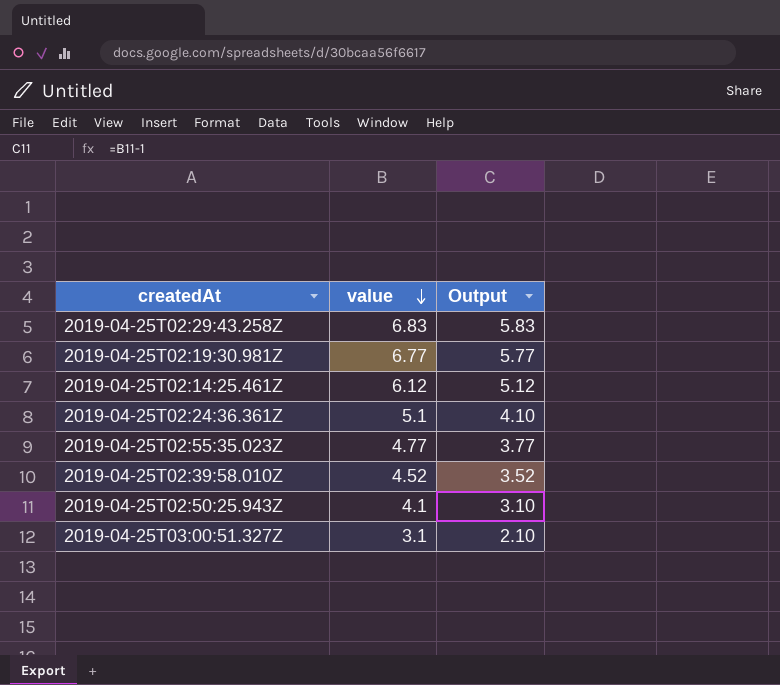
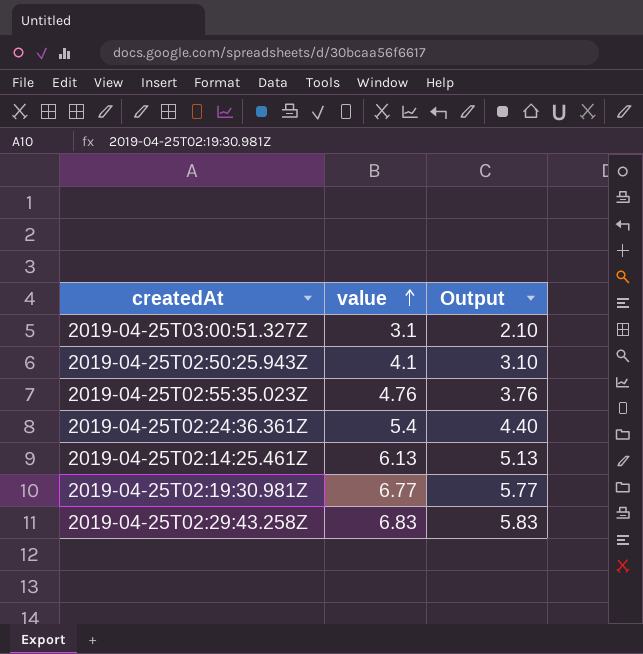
row order: value descending -> value ascending
row 2019-04-25T02:39:58.010Z: 4.52 | 3.52 -> none
2019-04-25T02:55:35.023Z | value: 4.77 -> 4.76
2019-04-25T02:55:35.023Z | Output: 3.77 -> 3.76
2019-04-25T02:24:36.361Z | value: 5.1 -> 5.4
2019-04-25T02:24:36.361Z | Output: 4.10 -> 4.40
2019-04-25T02:14:25.461Z | value: 6.12 -> 6.13
2019-04-25T02:14:25.461Z | Output: 5.12 -> 5.13

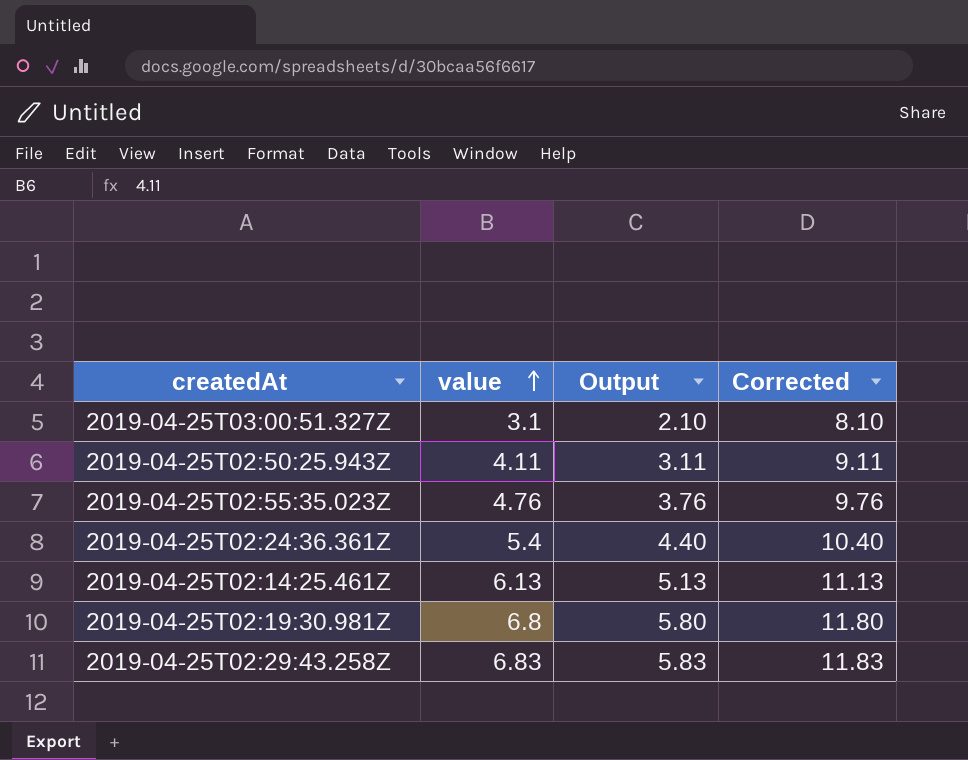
column Corrected | formula: none -> [value] + 5
2019-04-25T02:50:25.943Z | value: 4.1 -> 4.11
2019-04-25T02:50:25.943Z | Output: 3.10 -> 3.11
2019-04-25T02:19:30.981Z | value: 6.77 -> 6.8
2019-04-25T02:19:30.981Z | Output: 5.77 -> 5.80

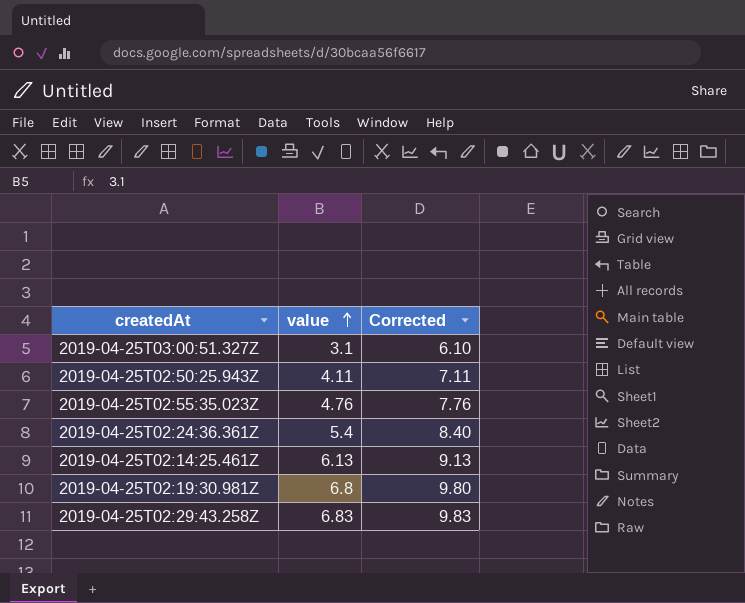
column Output | formula: [value] - 1 -> none
column Corrected | formula: [value] + 5 -> [value] + 3

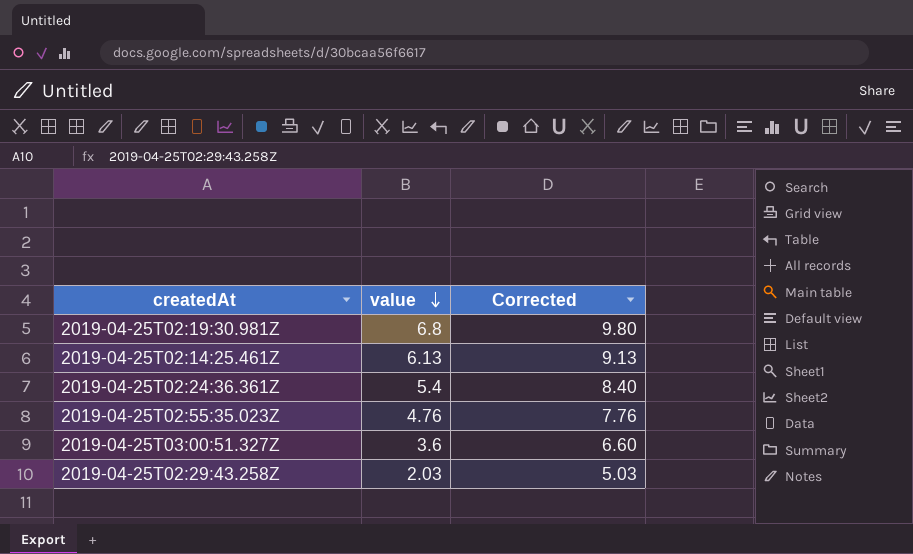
row order: value ascending -> value descending
row 2019-04-25T02:50:25.943Z: 4.11 | 7.11 -> none
2019-04-25T03:00:51.327Z | value: 3.1 -> 3.6
2019-04-25T03:00:51.327Z | Corrected: 6.10 -> 6.60
2019-04-25T02:29:43.258Z | value: 6.83 -> 2.03
2019-04-25T02:29:43.258Z | Corrected: 9.83 -> 5.03

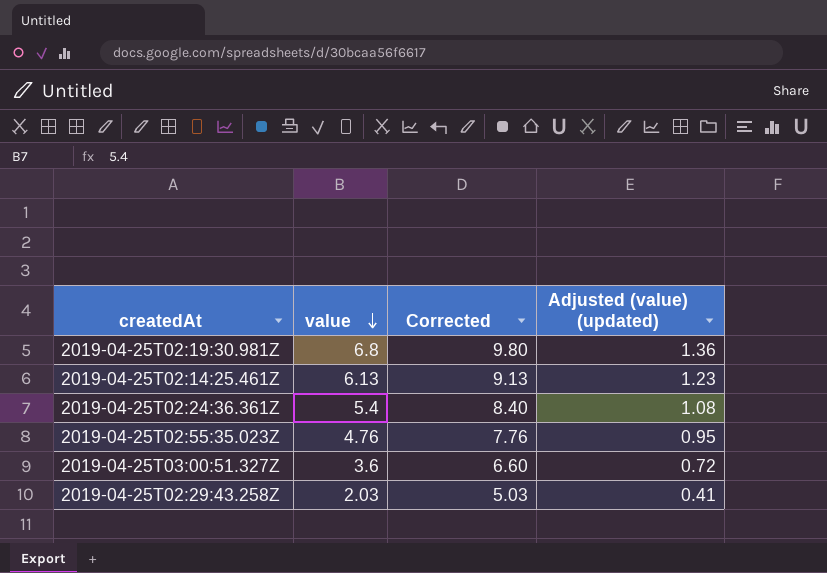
column Adjusted (value) (updated) | formula: none -> [value] * 0.2

